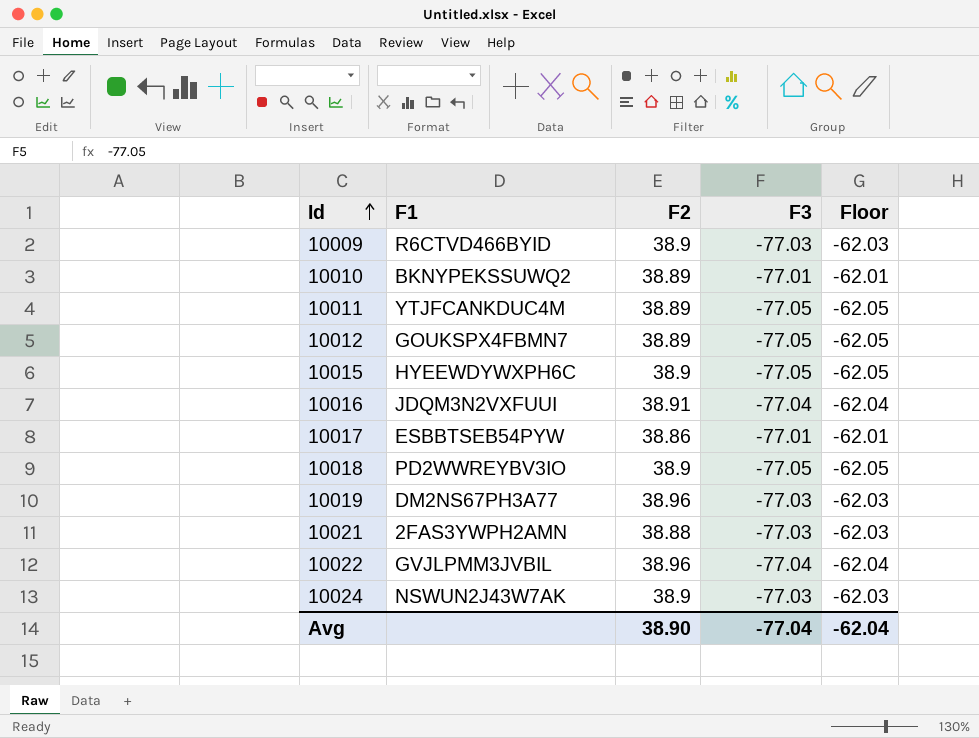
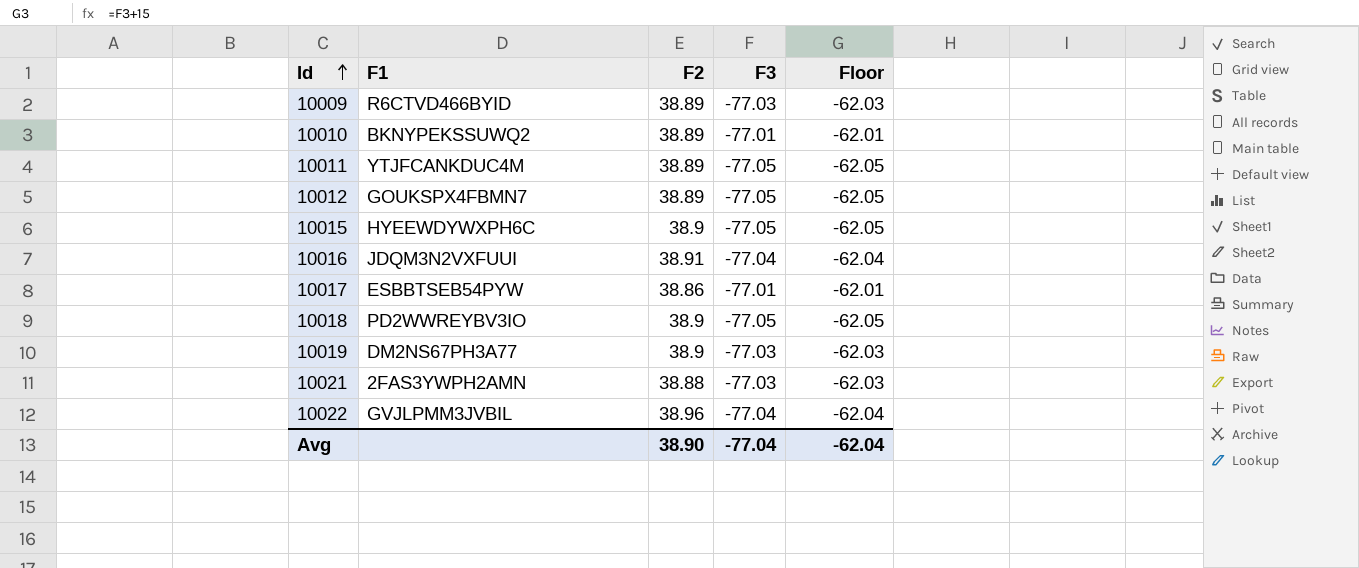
row 10024: NSWUN2J43W7AK | 38.9 | -77.03 | -62.03 -> none
10009 | F2: 38.9 -> 38.89
10019 | F2: 38.96 -> 38.9

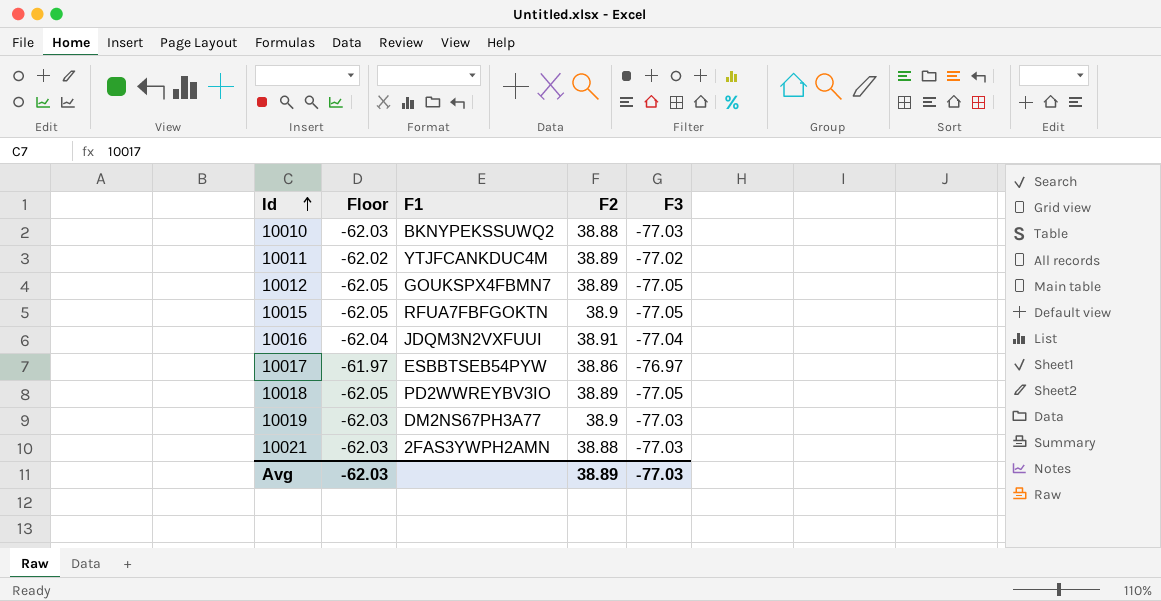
column Floor | position: 5 -> 2
row 10009: R6CTVD466BYID | 38.89 | -77.03 | -62.03 -> none
row 10022: GVJLPMM3JVBIL | 38.96 | -77.04 | -62.04 -> none
10010 | Floor: -62.01 -> -62.03
10010 | F2: 38.89 -> 38.88
10010 | F3: -77.01 -> -77.03
10011 | Floor: -62.05 -> -62.02
10011 | F3: -77.05 -> -77.02
10015 | F1: HYEEWDYWXPH6C -> RFUA7FBFGOKTN
10017 | Floor: -62.01 -> -61.97
10017 | F3: -77.01 -> -76.97
10018 | F2: 38.9 -> 38.89
Avg | Floor: -62.04 -> -62.03
Avg | F2: 38.90 -> 38.89
Avg | F3: -77.04 -> -77.03

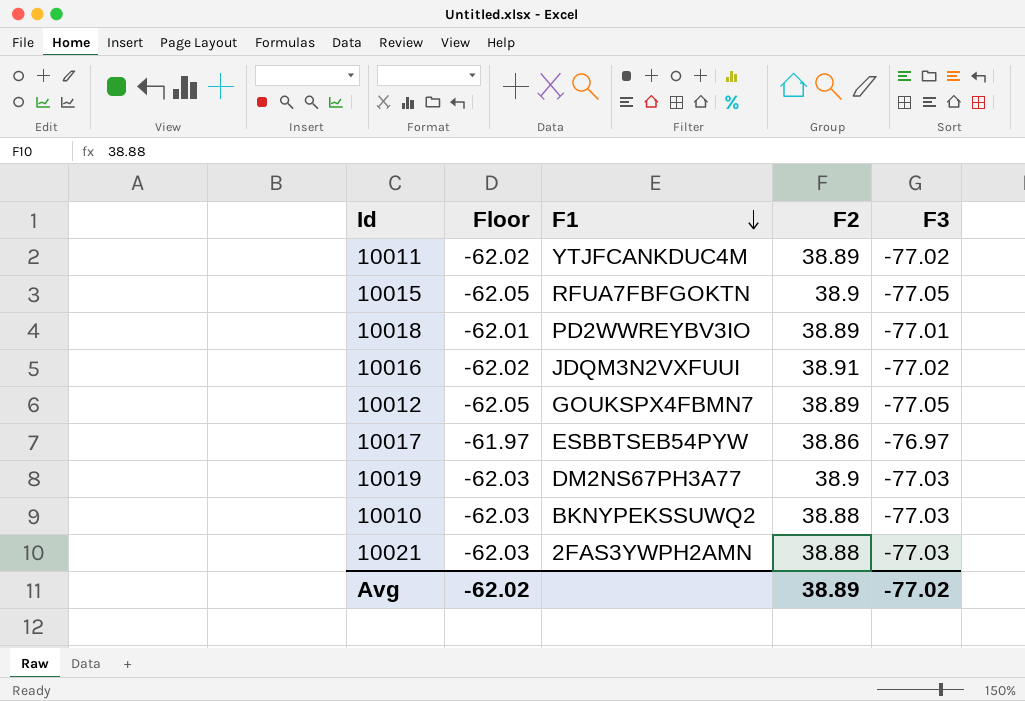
row order: Id ascending -> F1 descending
10018 | Floor: -62.05 -> -62.01
10018 | F3: -77.05 -> -77.01
10016 | Floor: -62.04 -> -62.02
10016 | F3: -77.04 -> -77.02
Avg | Floor: -62.03 -> -62.02
Avg | F3: -77.03 -> -77.02

